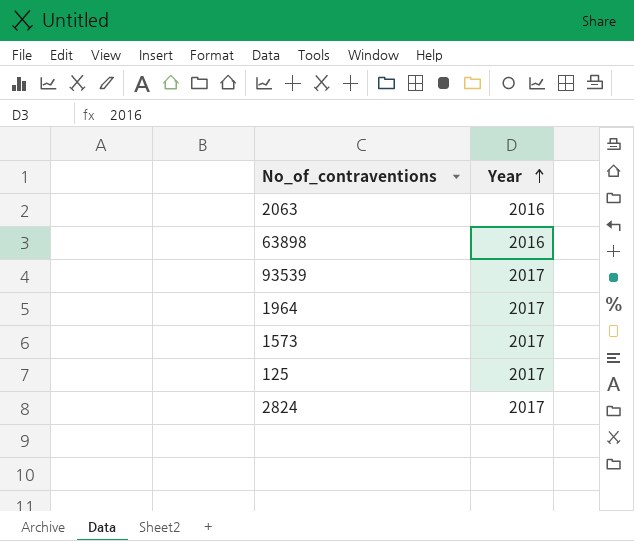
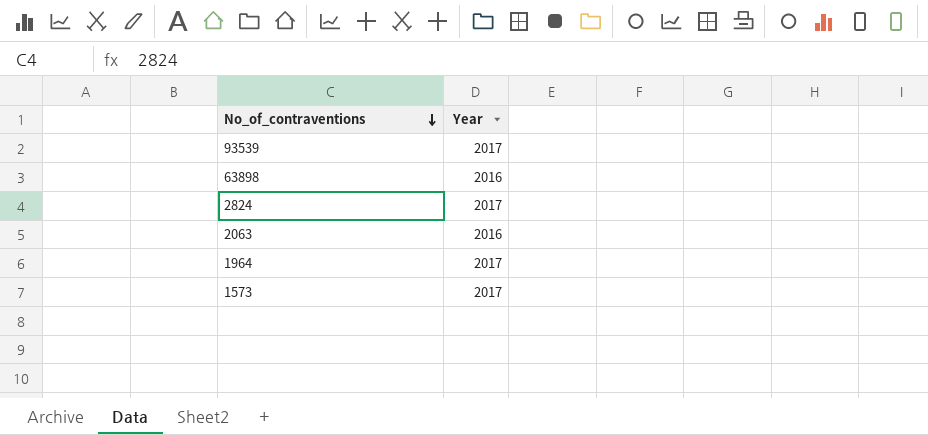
row order: Year ascending -> No_of_contraventions descending
row 125: 2017 -> none

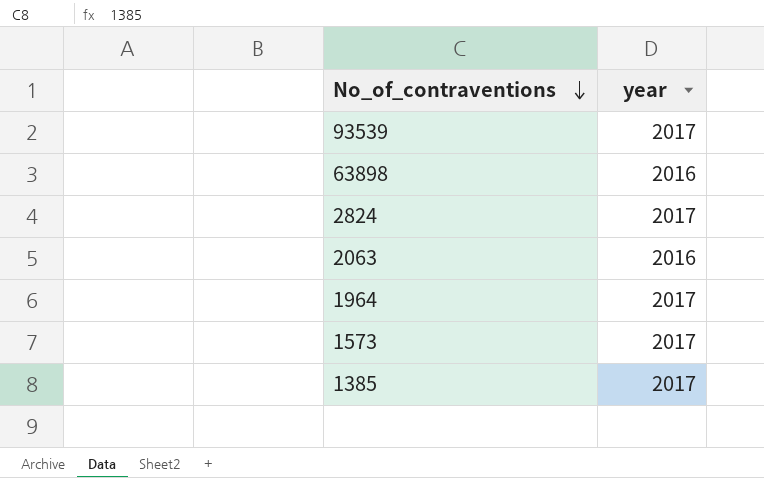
column name: Year -> year
row 1385: none -> 2017

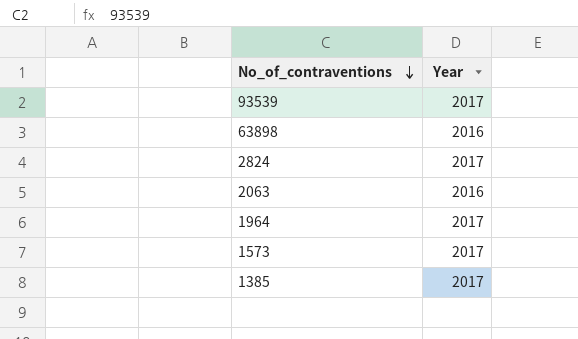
column name: year -> Year

